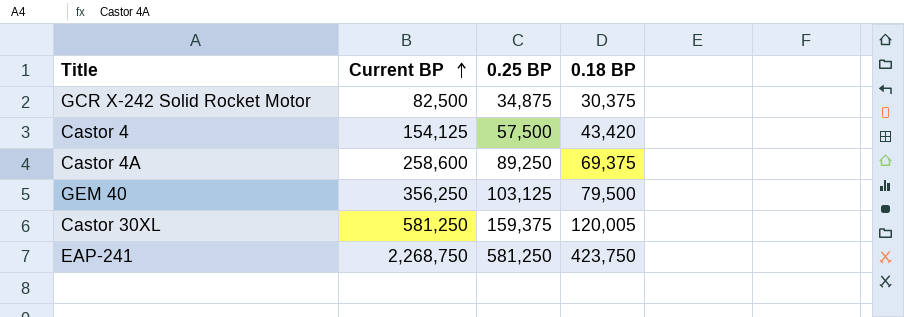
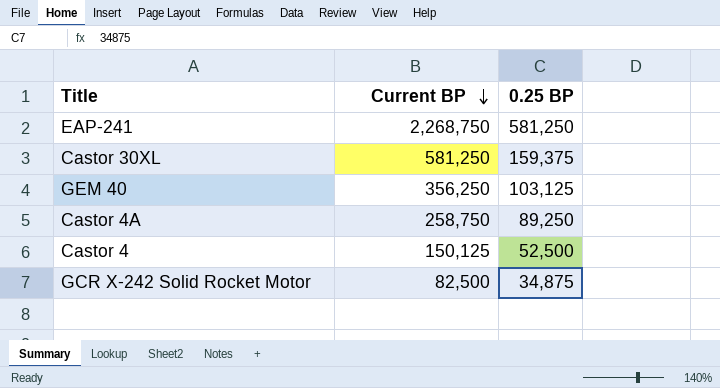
row order: Current BP ascending -> Current BP descending
column 0.18 BP | position: 4 -> none
Castor 4A | Current BP: 258,600 -> 258,750
Castor 4 | Current BP: 154,125 -> 150,125
Castor 4 | 0.25 BP: 57,500 -> 52,500

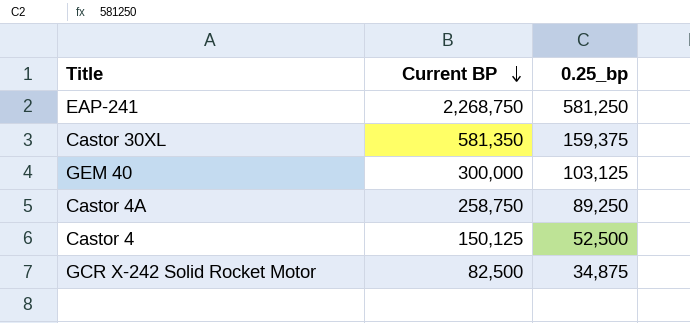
column name: 0.25 BP -> 0.25_bp
Castor 30XL | Current BP: 581,250 -> 581,350
GEM 40 | Current BP: 356,250 -> 300,000

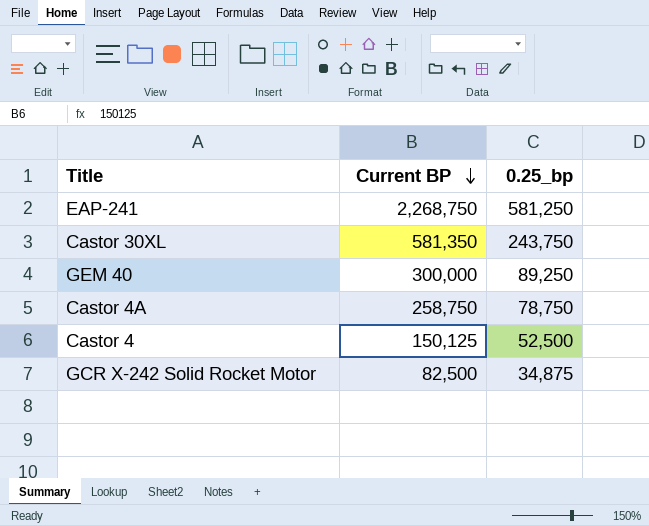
Castor 30XL | 0.25_bp: 159,375 -> 243,750
GEM 40 | 0.25_bp: 103,125 -> 89,250
Castor 4A | 0.25_bp: 89,250 -> 78,750

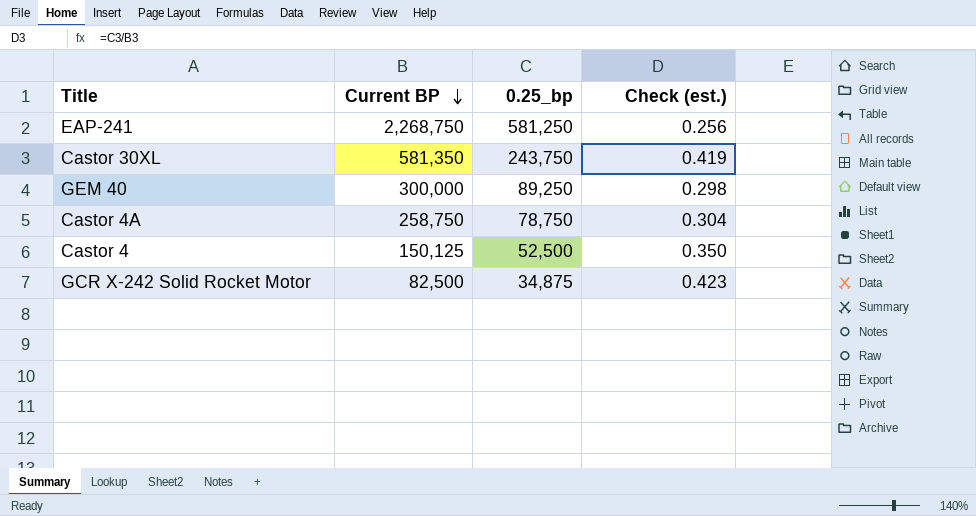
column Check (est.) | formula: none -> [0.25_bp] / [Current BP]

